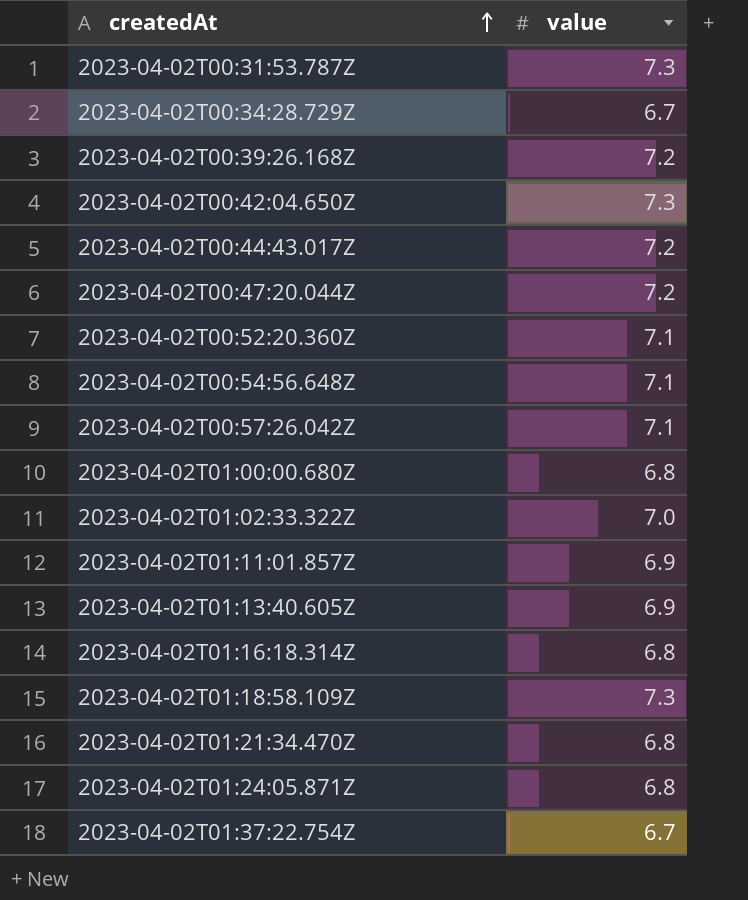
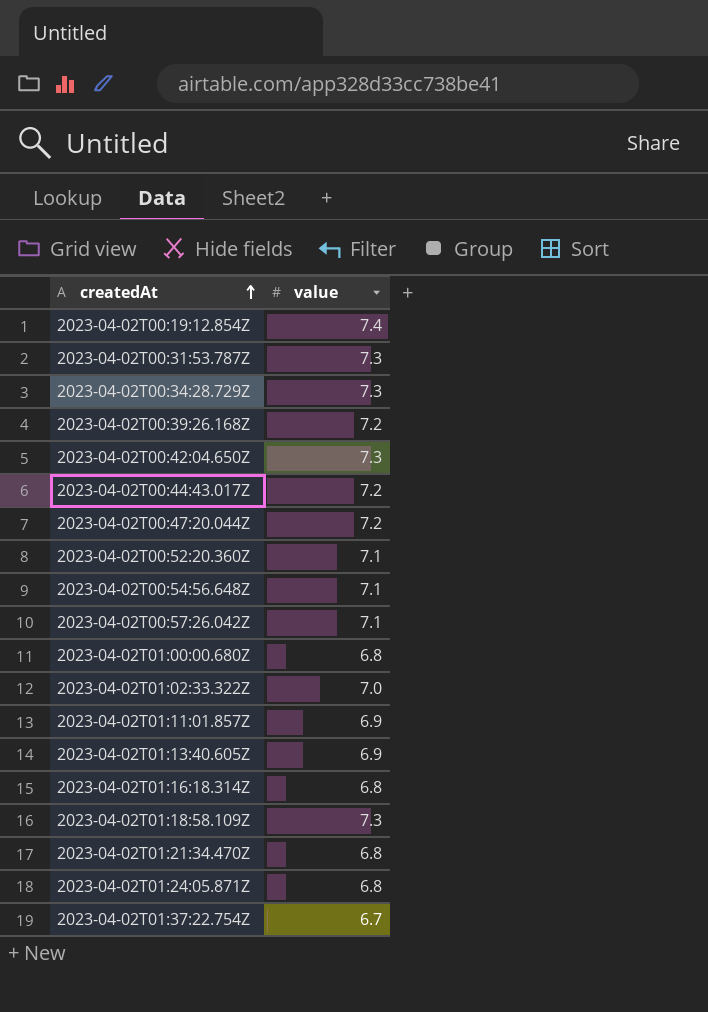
row 2023-04-02T00:19:12.854Z: none -> 7.4
2023-04-02T00:34:28.729Z | value: 6.7 -> 7.3

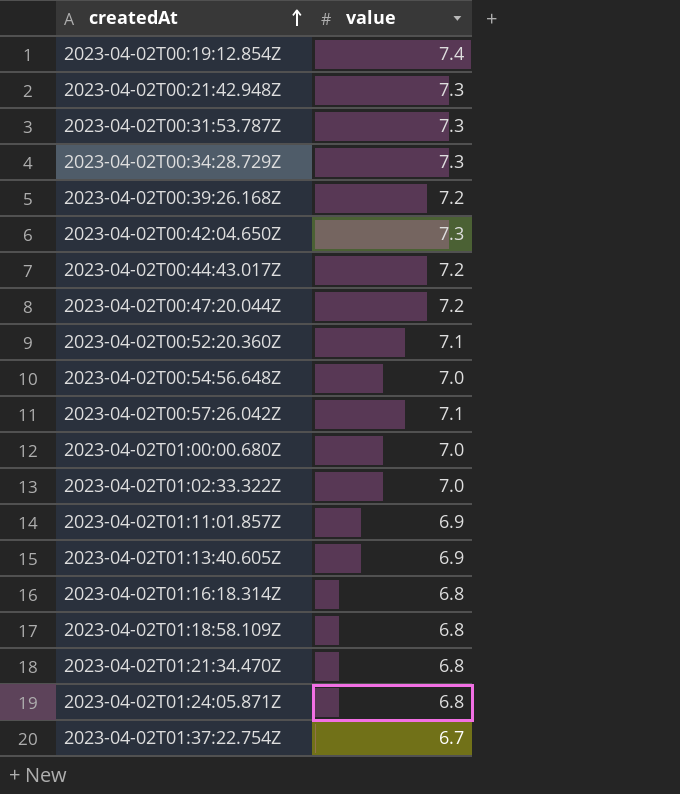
row 2023-04-02T00:21:42.948Z: none -> 7.3
2023-04-02T00:54:56.648Z | value: 7.1 -> 7.0
2023-04-02T01:00:00.680Z | value: 6.8 -> 7.0
2023-04-02T01:18:58.109Z | value: 7.3 -> 6.8

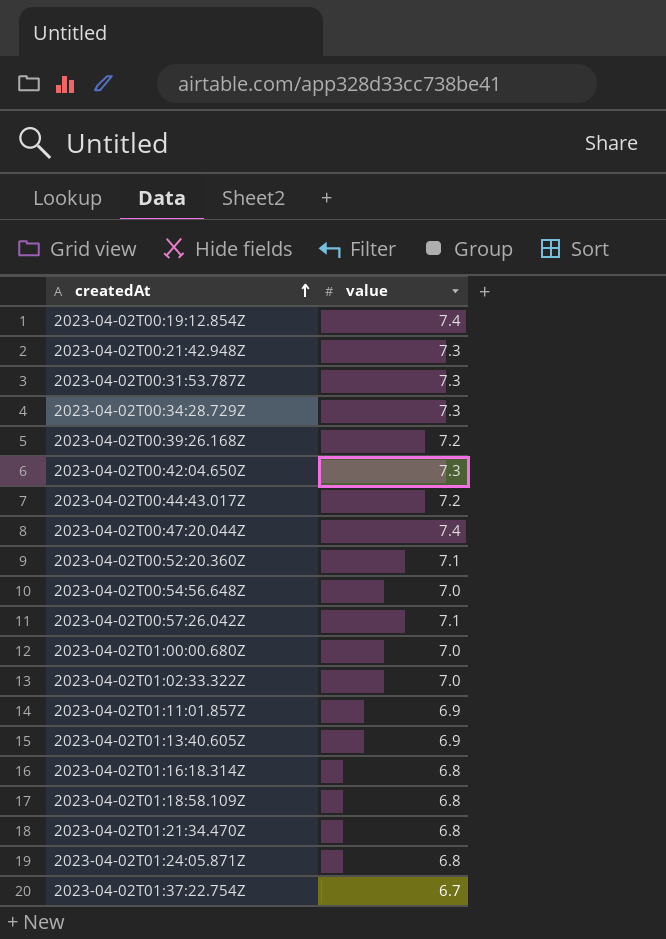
2023-04-02T00:47:20.044Z | value: 7.2 -> 7.4

